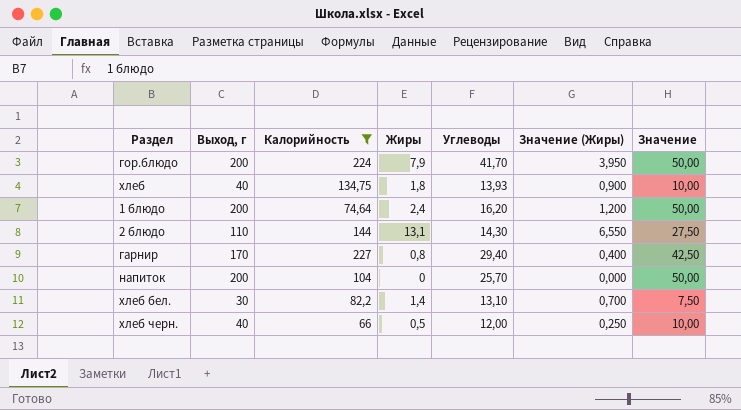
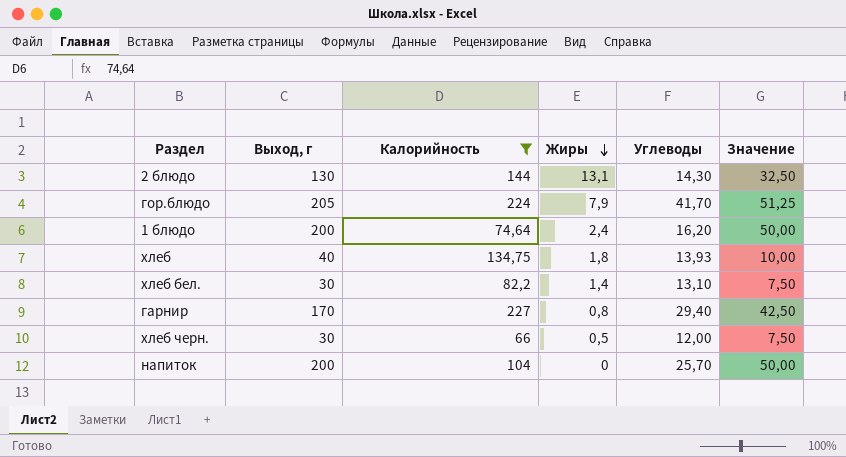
row order: none -> Жиры descending
column Значение (Жиры) | formula: [Жиры] * 0,5 -> none
2 блюдо | Выход, г: 110 -> 130
2 блюдо | Значение: 27,50 -> 32,50
гор.блюдо | Выход, г: 200 -> 205
гор.блюдо | Значение: 50,00 -> 51,25
хлеб черн. | Выход, г: 40 -> 30
хлеб черн. | Значение: 10,00 -> 7,50

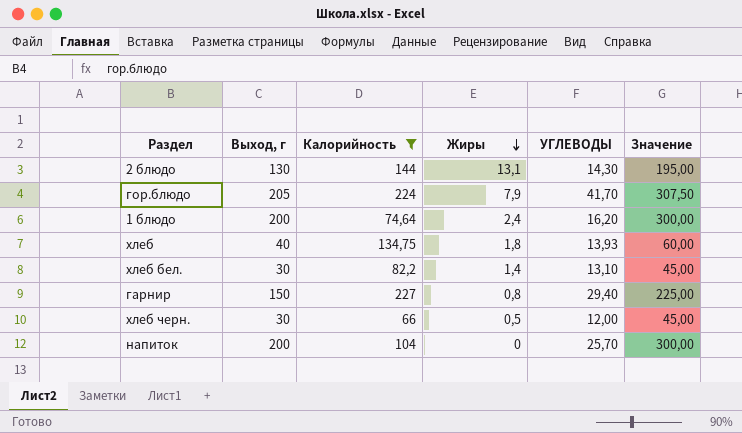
column name: Углеводы -> УГЛЕВОДЫ
column Значение | formula: [Выход, г] * 0,25 -> [Выход, г] * 1,5
гарнир | Выход, г: 170 -> 150

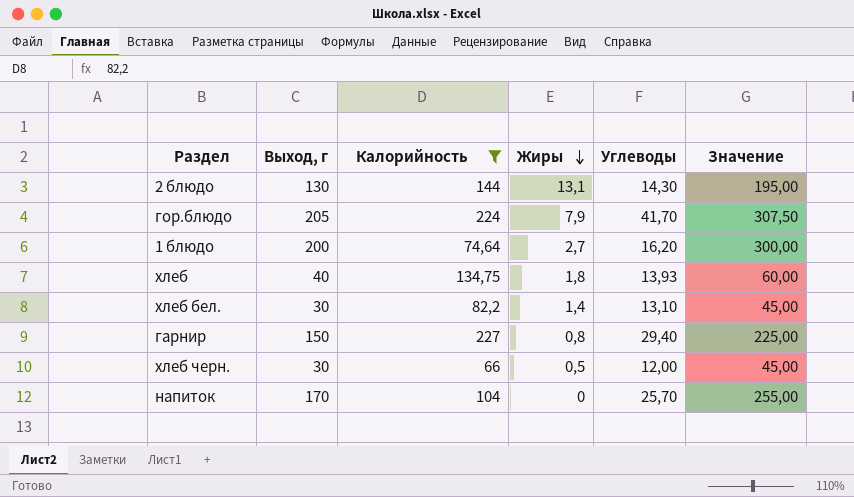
column name: УГЛЕВОДЫ -> Углеводы
1 блюдо | Жиры: 2,4 -> 2,7
напиток | Выход, г: 200 -> 170
напиток | Значение: 300,00 -> 255,00

